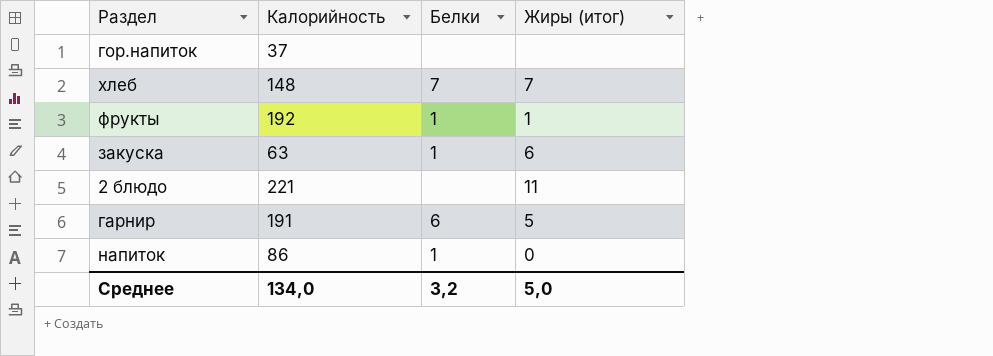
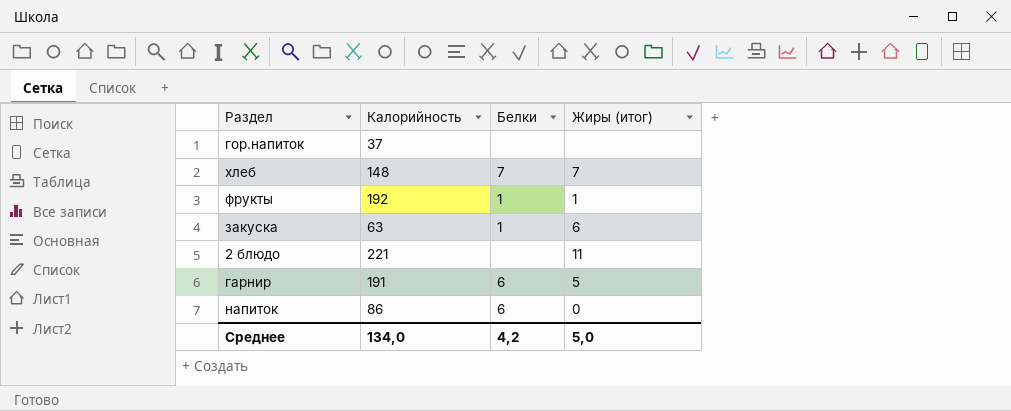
напиток | Белки: 1 -> 6
Среднее | Белки: 3,2 -> 4,2

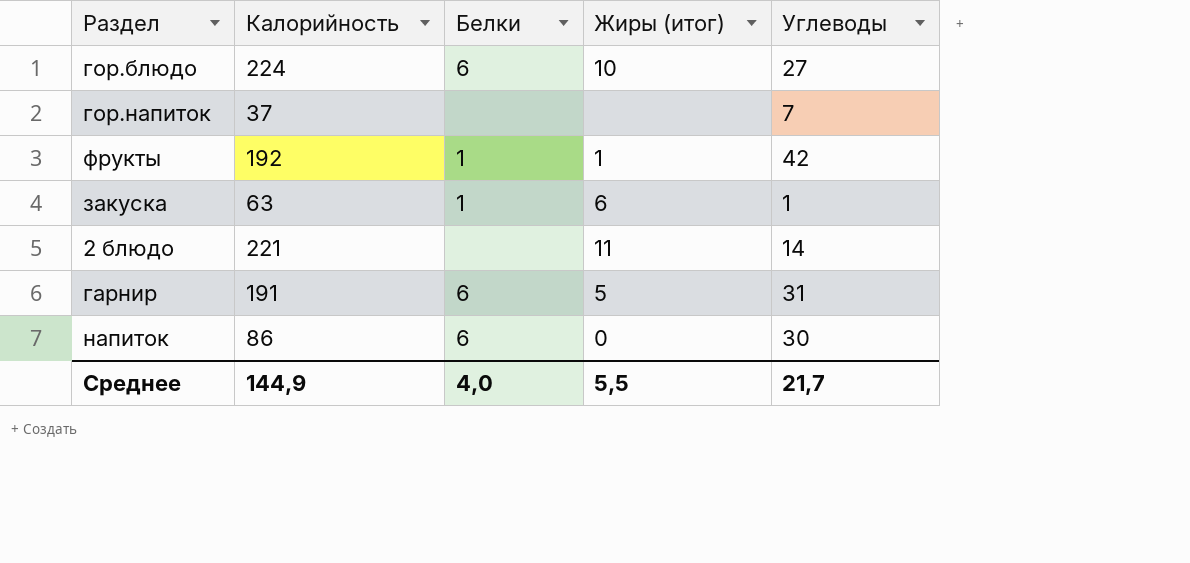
column Углеводы | position: none -> 5
row хлеб: 148 | 7 | 7 -> none
row гор.блюдо: none -> 224 | 6 | 10 | 27
Среднее | Калорийность: 134,0 -> 144,9
Среднее | Белки: 4,2 -> 4,0
Среднее | Жиры (итог): 5,0 -> 5,5

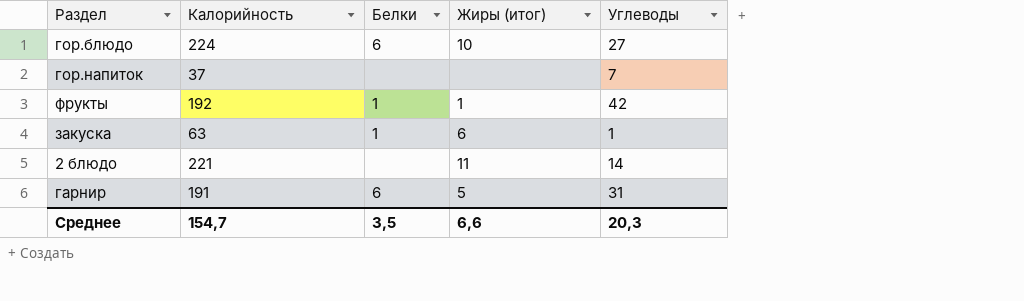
row напиток: 86 | 6 | 0 | 30 -> none
Среднее | Калорийность: 144,9 -> 154,7
Среднее | Белки: 4,0 -> 3,5
Среднее | Жиры (итог): 5,5 -> 6,6
Среднее | Углеводы: 21,7 -> 20,3

